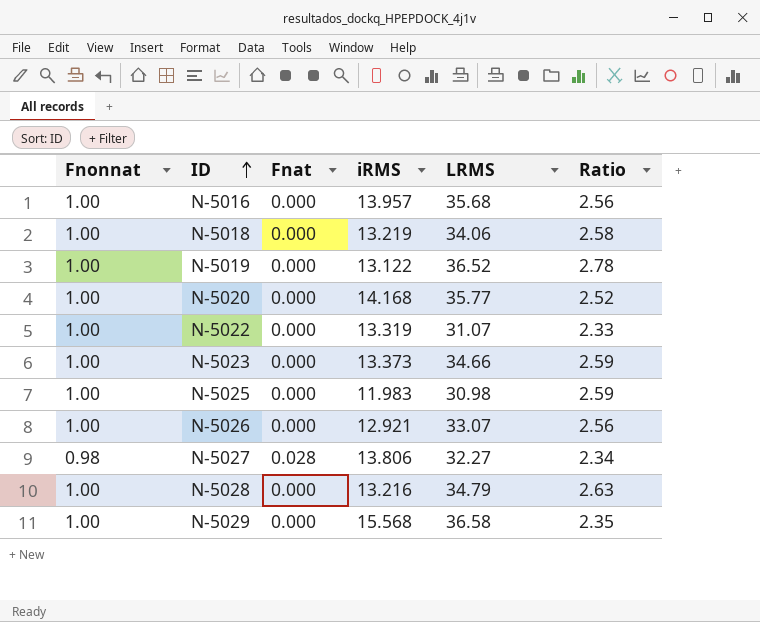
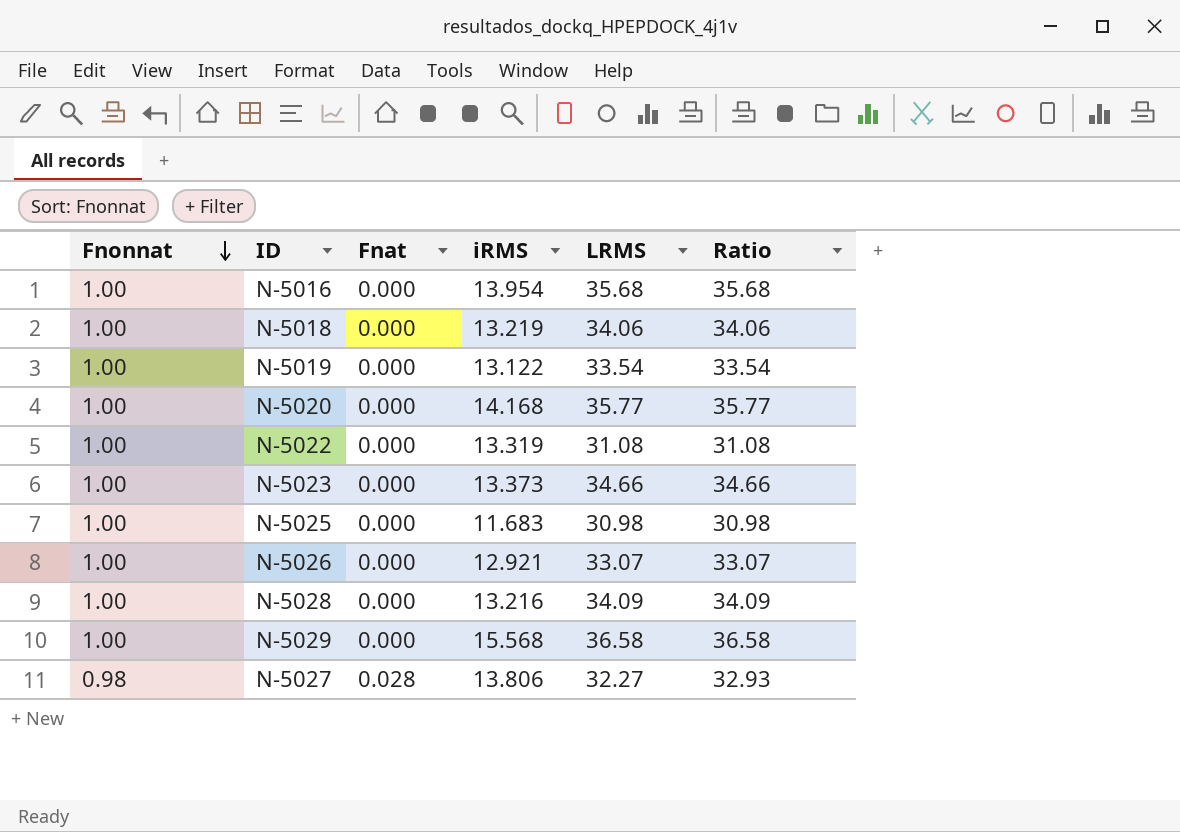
row order: ID ascending -> Fnonnat descending
column Ratio | formula: [LRMS] / [iRMS] -> [LRMS] / [Fnonnat]
N-5016 | iRMS: 13.957 -> 13.954
N-5019 | LRMS: 36.52 -> 33.54
N-5022 | LRMS: 31.07 -> 31.08
N-5025 | iRMS: 11.983 -> 11.683
N-5028 | LRMS: 34.79 -> 34.09

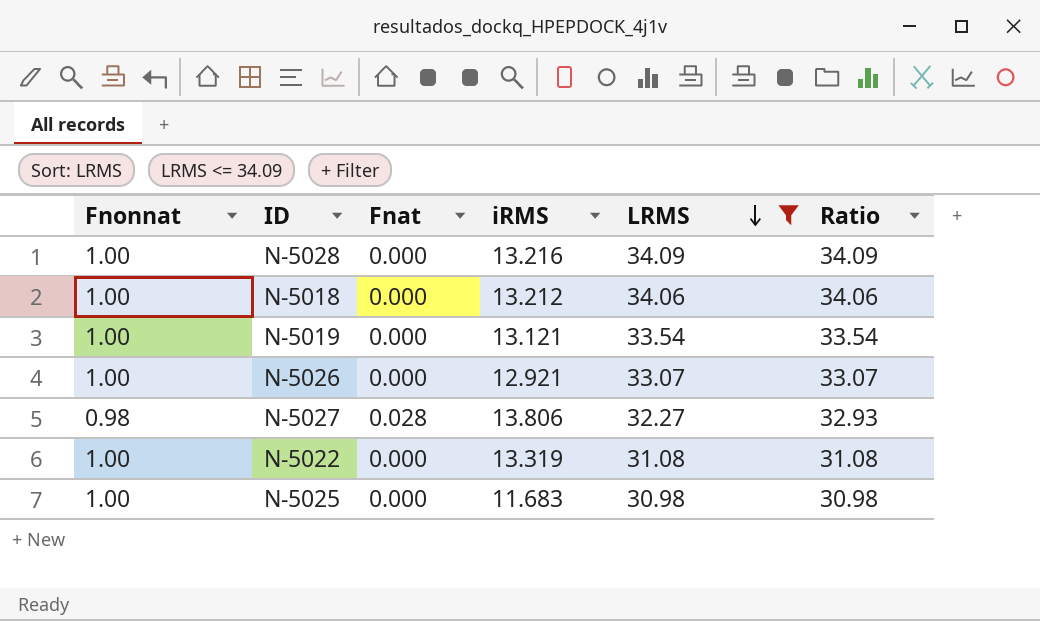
filter: none -> LRMS <= 34.09
row order: Fnonnat descending -> LRMS descending
N-5018 | iRMS: 13.219 -> 13.212
N-5019 | iRMS: 13.122 -> 13.121

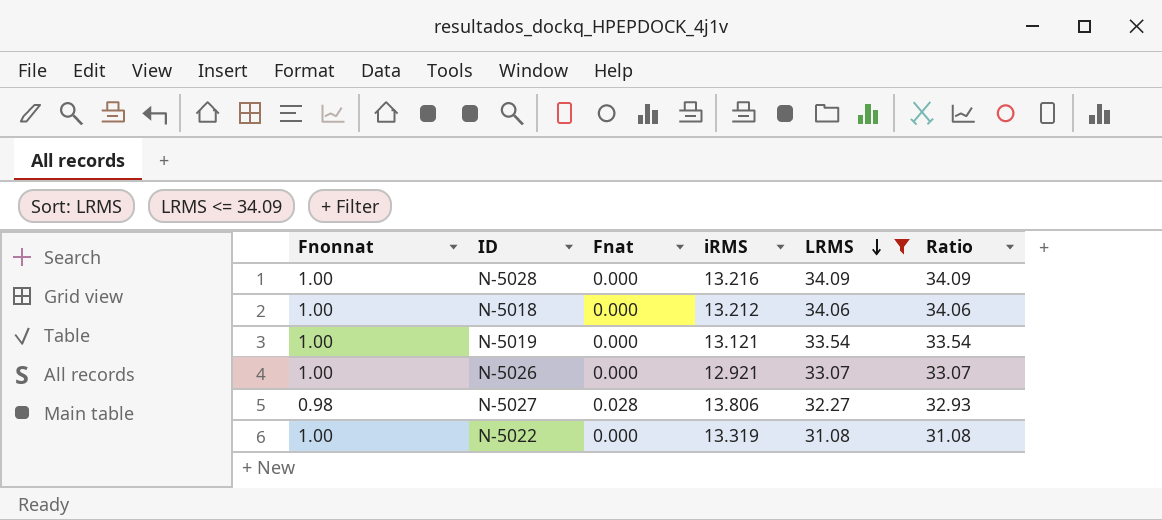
row N-5025: 1.00 | 0.000 | 11.683 | 30.98 | 30.98 -> none

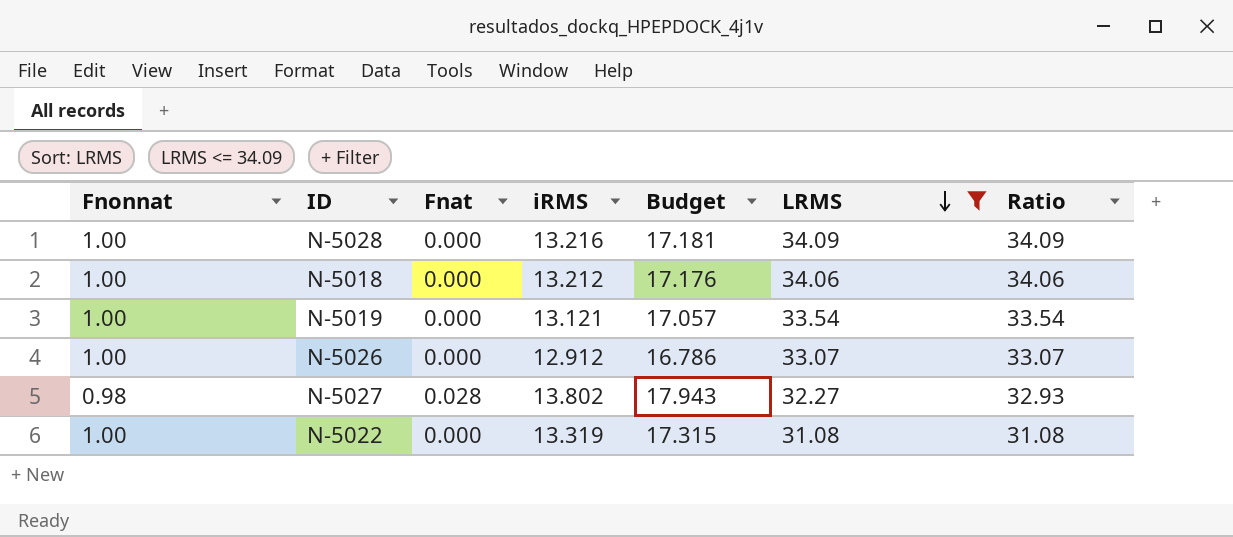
column Budget | formula: none -> [iRMS] * 1.3
N-5026 | iRMS: 12.921 -> 12.912
N-5027 | iRMS: 13.806 -> 13.802

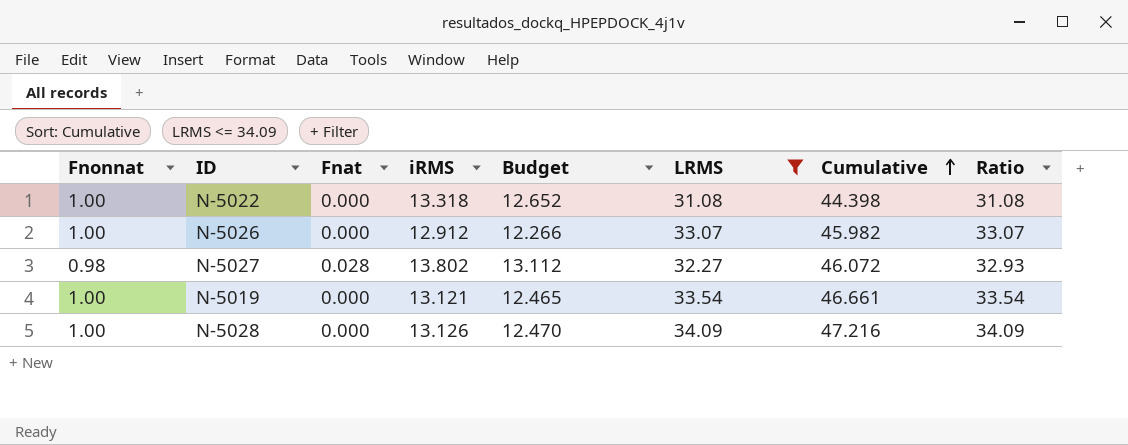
row order: LRMS descending -> Cumulative ascending
column Budget | formula: [iRMS] * 1.3 -> [iRMS] * 0.95
column Cumulative | formula: none -> [iRMS] + [LRMS]
row N-5018: 1.00 | 0.000 | 13.212 | 17.176 | 34.06 | 34.06 -> none
N-5022 | iRMS: 13.319 -> 13.318
N-5028 | iRMS: 13.216 -> 13.126

